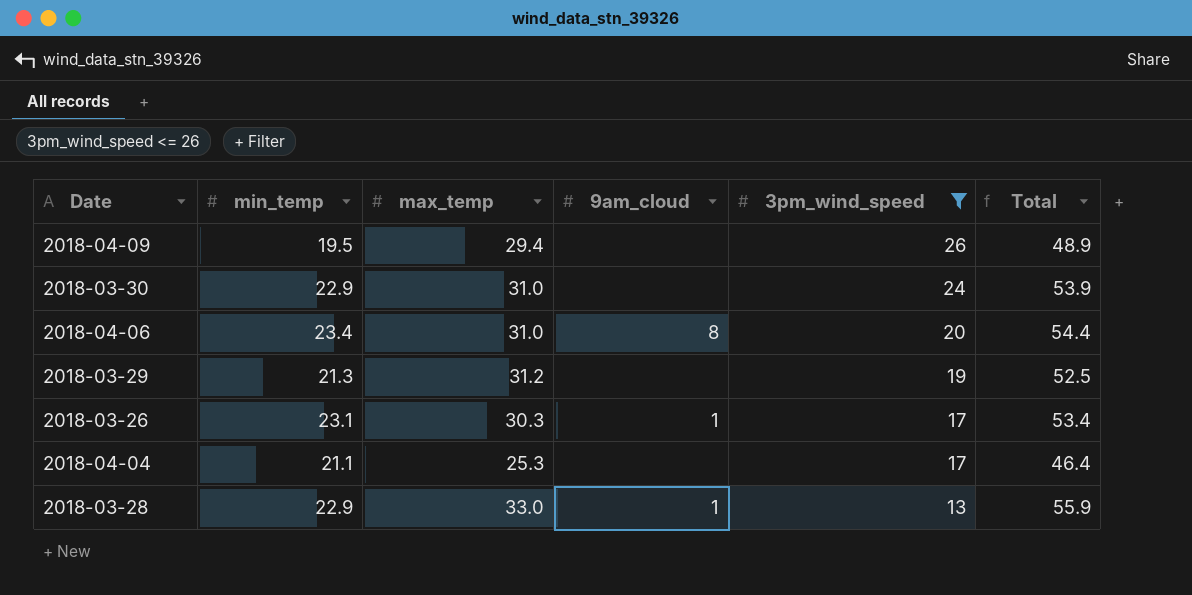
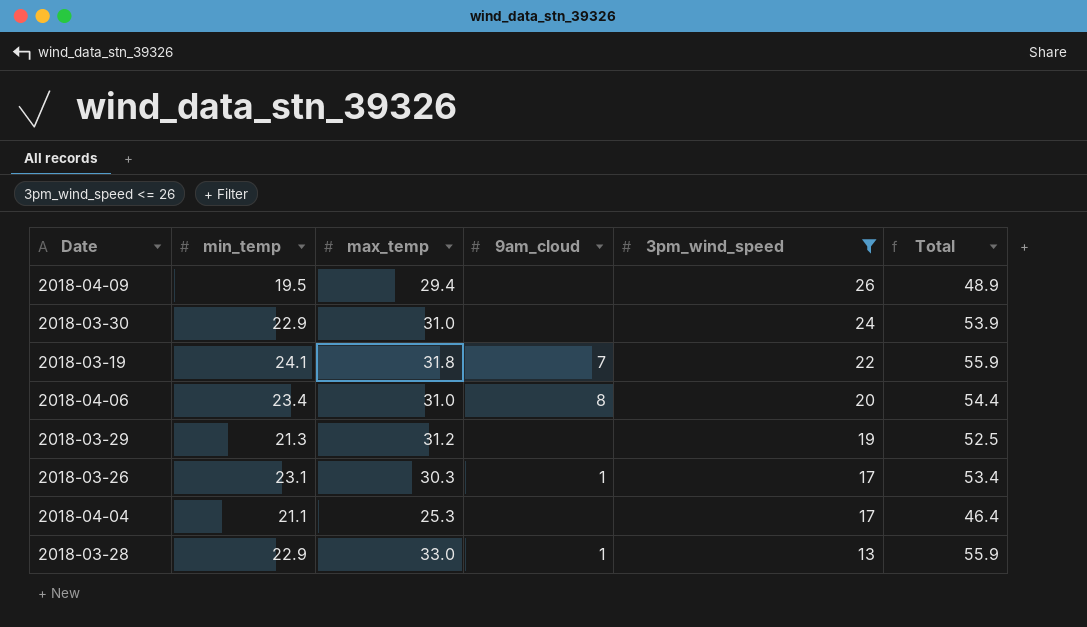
row 2018-03-19: none -> 24.1 | 31.8 | 7 | 22 | 55.9

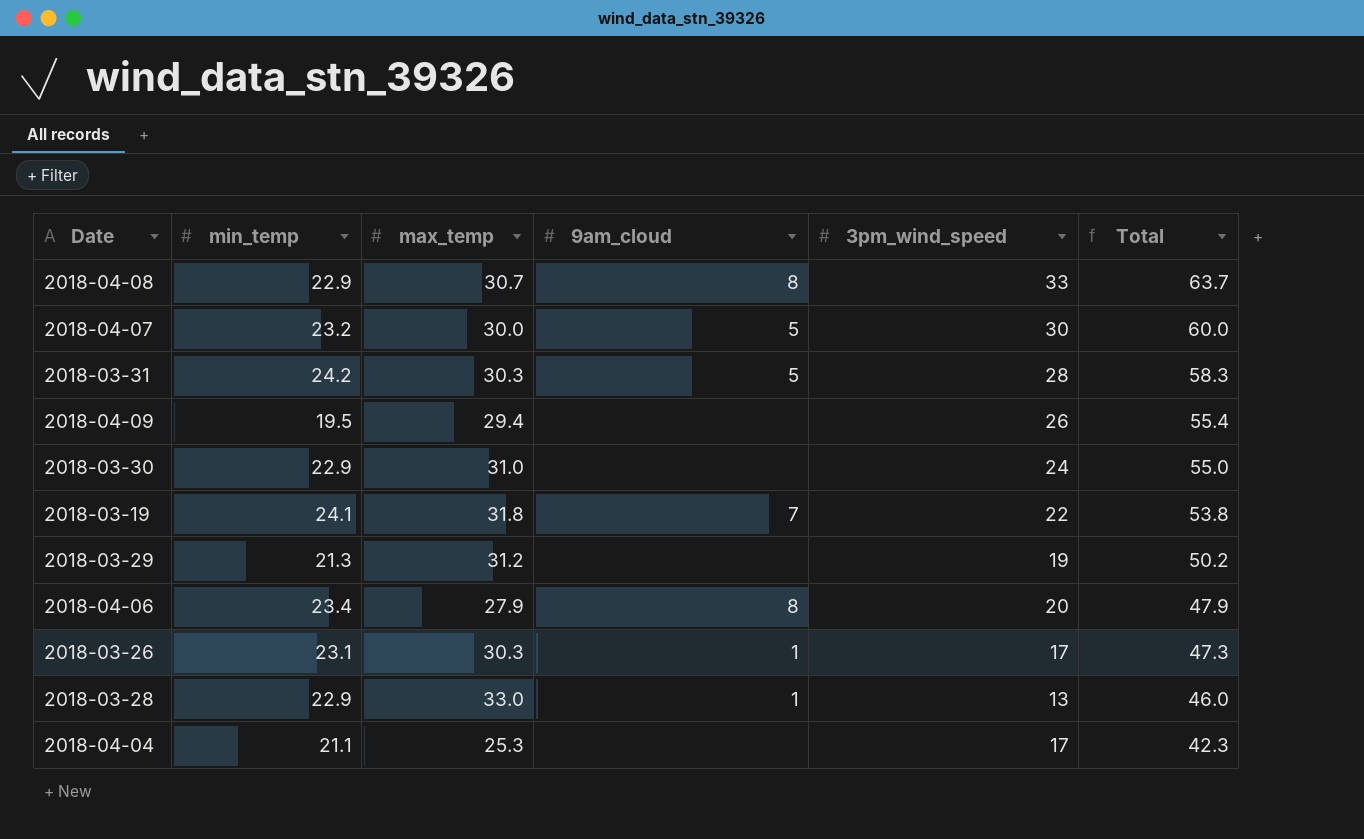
filter: 3pm_wind_speed <= 26 -> none
row order: 3pm_wind_speed descending -> Total descending
column Total | formula: [min_temp] + [max_temp] -> [max_temp] + [3pm_wind_speed]
2018-04-06 | max_temp: 31.0 -> 27.9

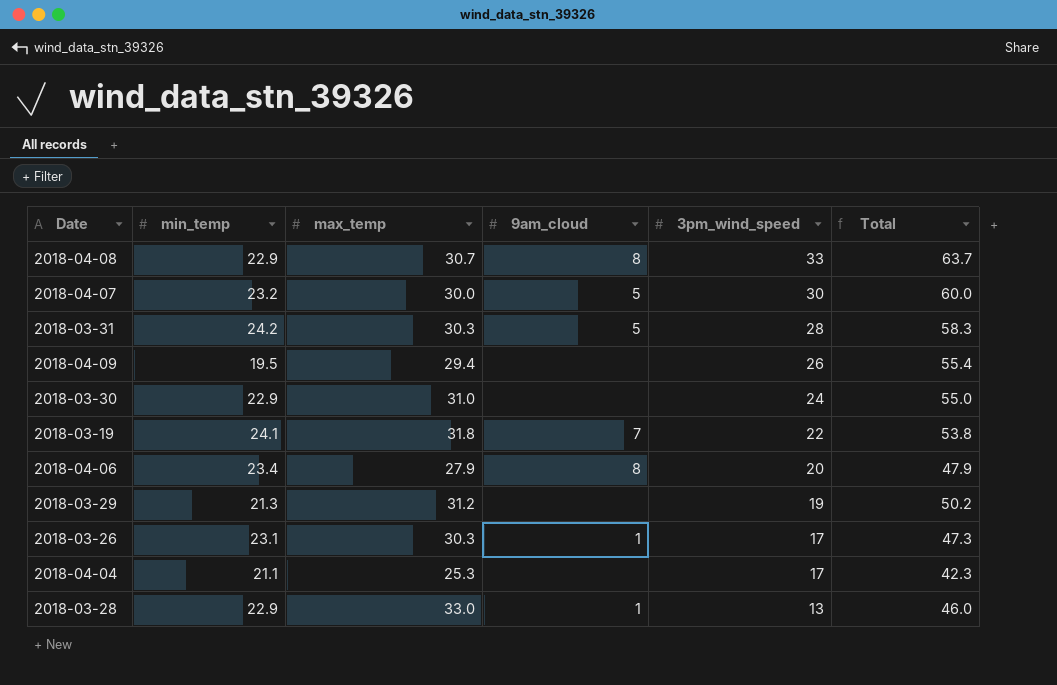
row order: Total descending -> 3pm_wind_speed descending

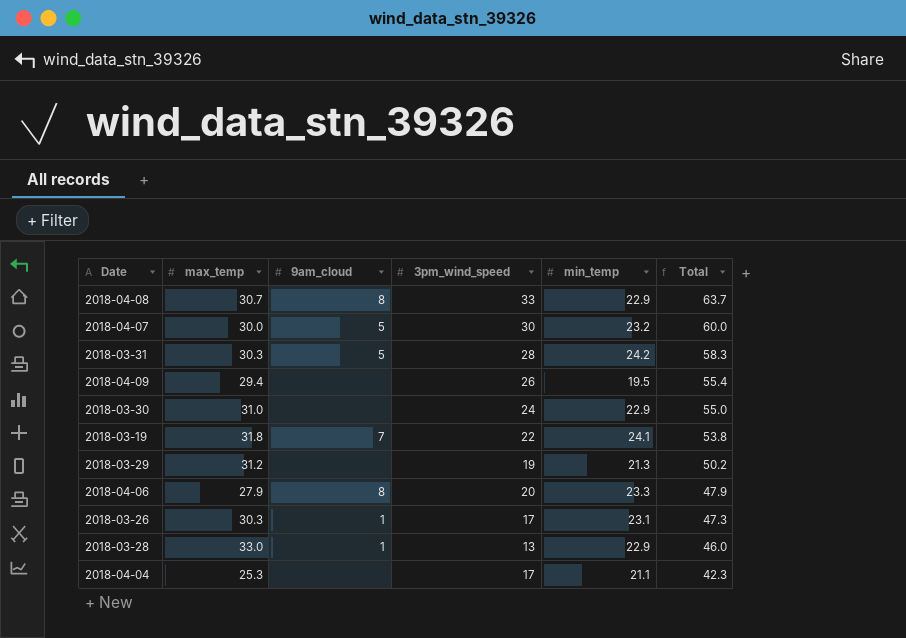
row order: 3pm_wind_speed descending -> Total descending
column min_temp | position: 2 -> 5
2018-04-06 | min_temp: 23.4 -> 23.3

